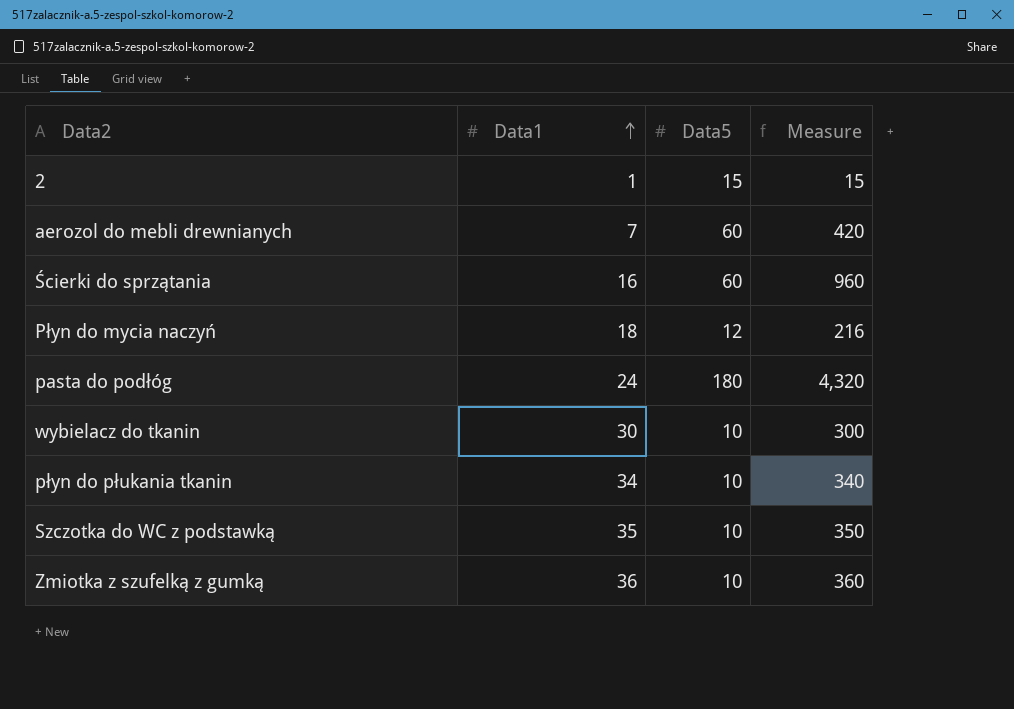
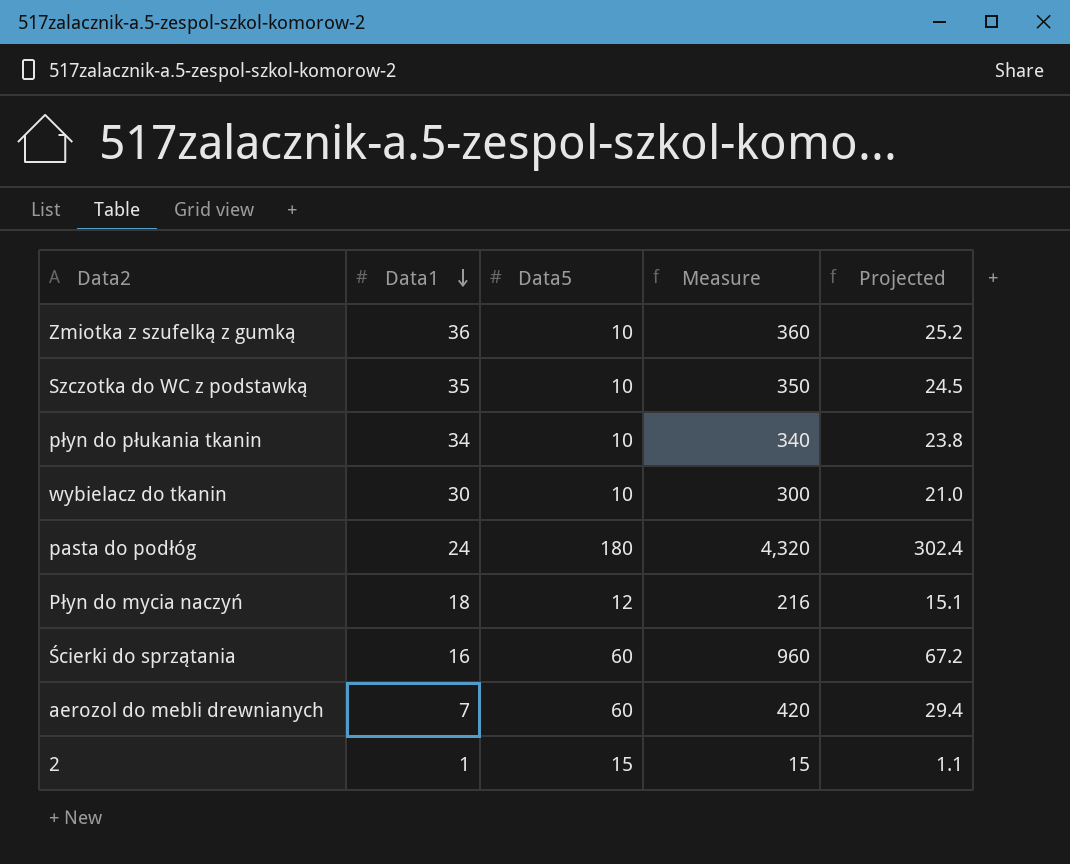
row order: Data1 ascending -> Data1 descending
column Projected | formula: none -> [Measure] * 0.07

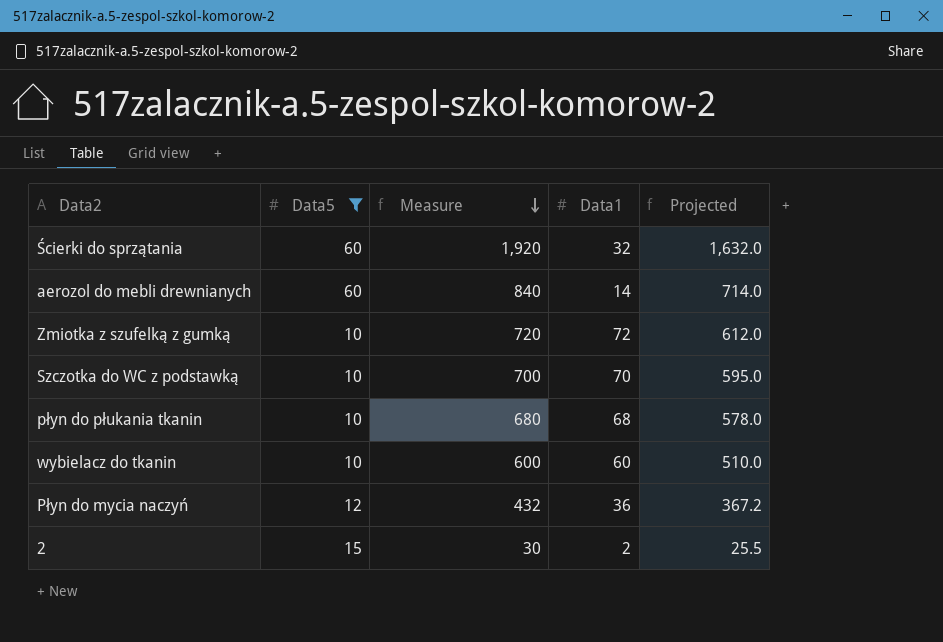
filter: none -> Data5 != 180
row order: Data1 descending -> Measure descending
column Data1 | position: 2 -> 4
column Projected | formula: [Measure] * 0.07 -> [Measure] * 0.85
Ścierki do sprzątania | Measure: 960 -> 1,920
Ścierki do sprzątania | Data1: 16 -> 32
aerozol do mebli drewnianych | Measure: 420 -> 840
aerozol do mebli drewnianych | Data1: 7 -> 14
Zmiotka z szufelką z gumką | Measure: 360 -> 720
Zmiotka z szufelką z gumką | Data1: 36 -> 72
Szczotka do WC z podstawką | Measure: 350 -> 700
Szczotka do WC z podstawką | Data1: 35 -> 70
płyn do płukania tkanin | Measure: 340 -> 680
płyn do płukania tkanin | Data1: 34 -> 68
wybielacz do tkanin | Measure: 300 -> 600
wybielacz do tkanin | Data1: 30 -> 60
Płyn do mycia naczyń | Measure: 216 -> 432
Płyn do mycia naczyń | Data1: 18 -> 36
2 | Measure: 15 -> 30
2 | Data1: 1 -> 2

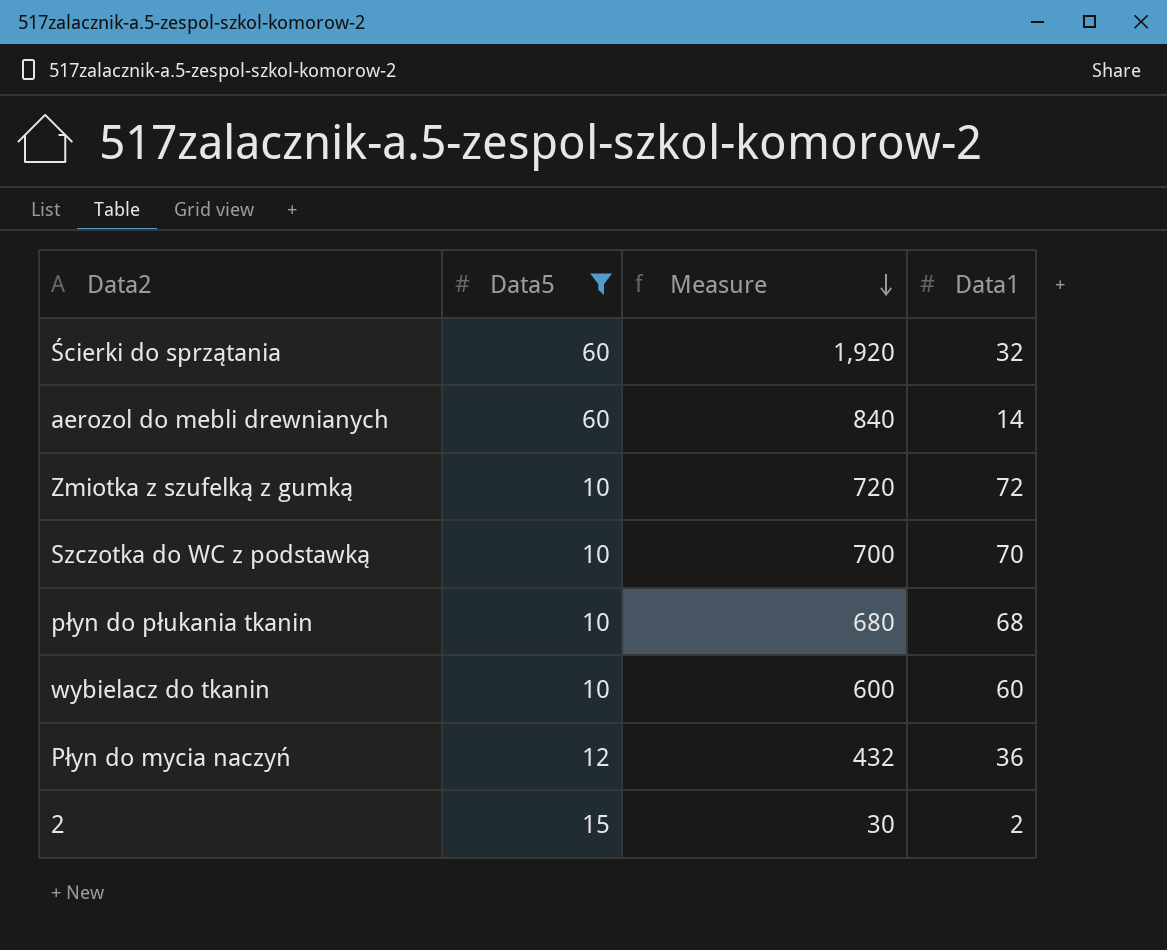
column Projected | formula: [Measure] * 0.85 -> none

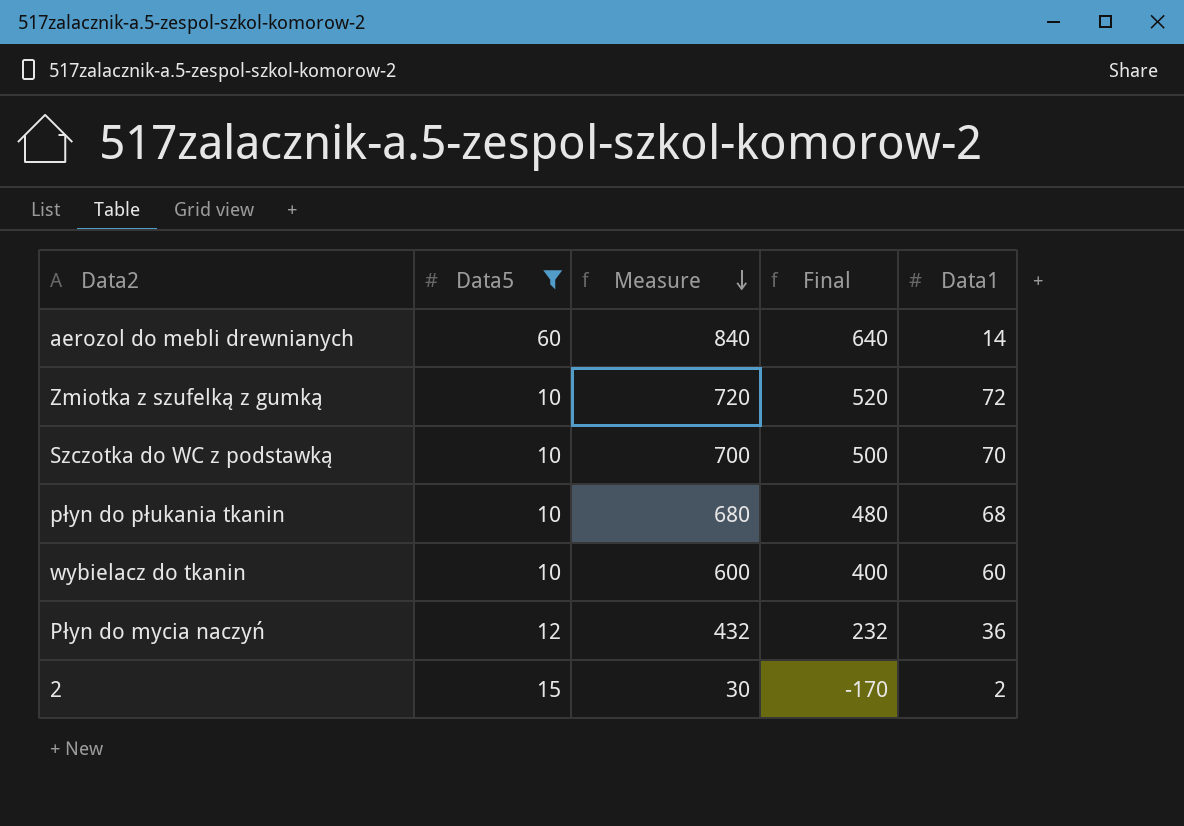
column Final | formula: none -> [Measure] - 200
row Ścierki do sprzątania: 60 | 1,920 | 32 -> none

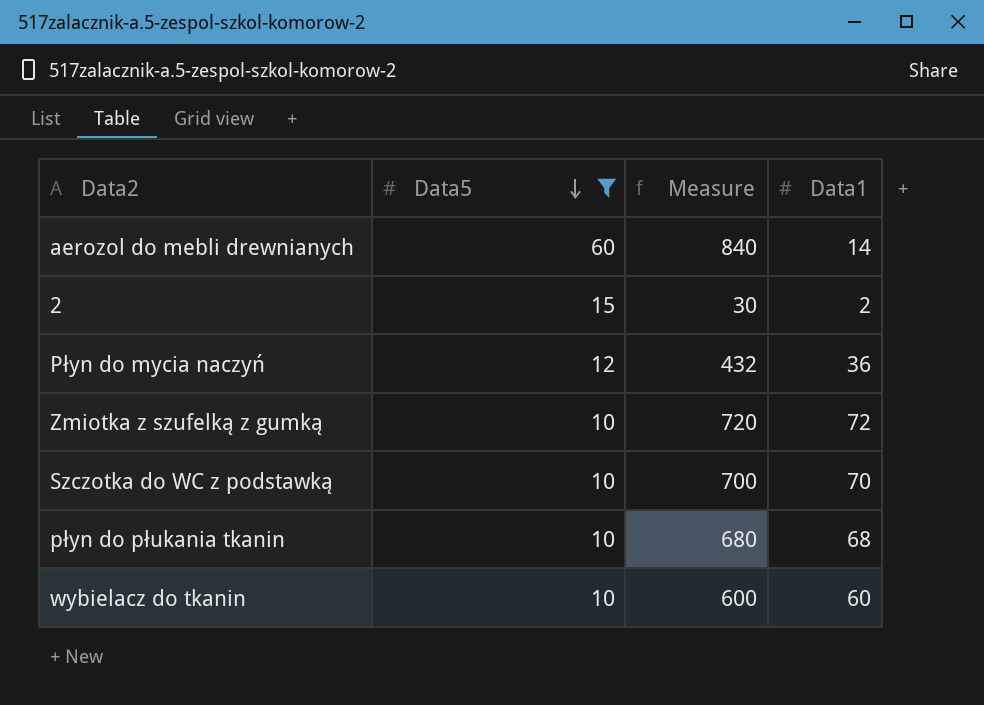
row order: Measure descending -> Data5 descending
column Final | formula: [Measure] - 200 -> none

